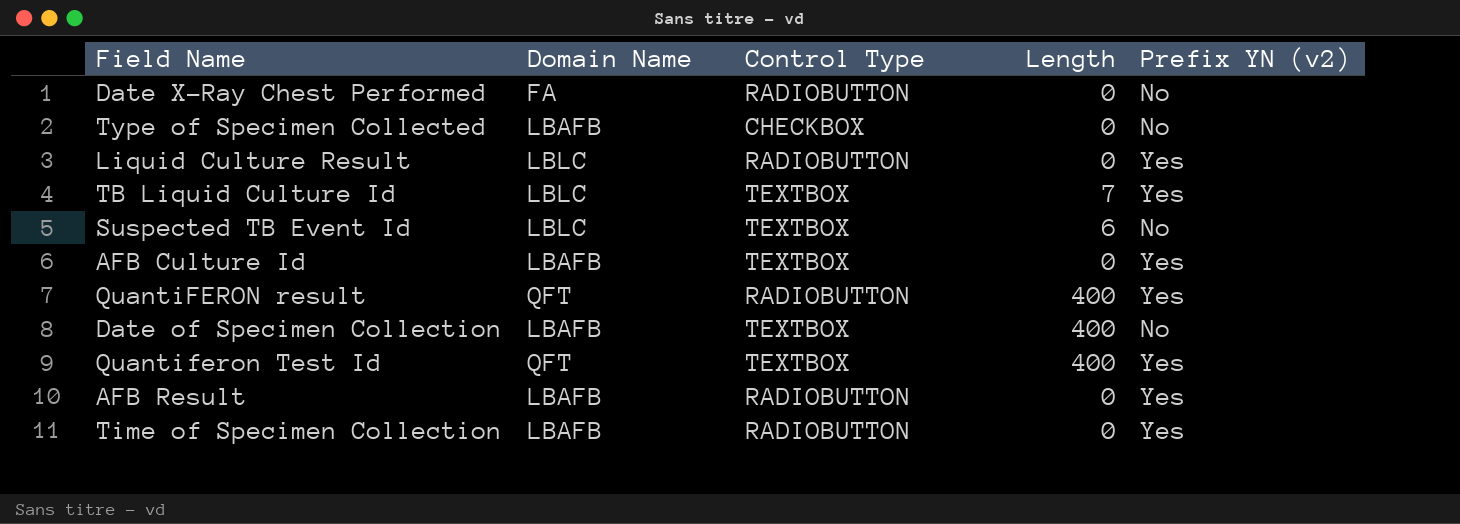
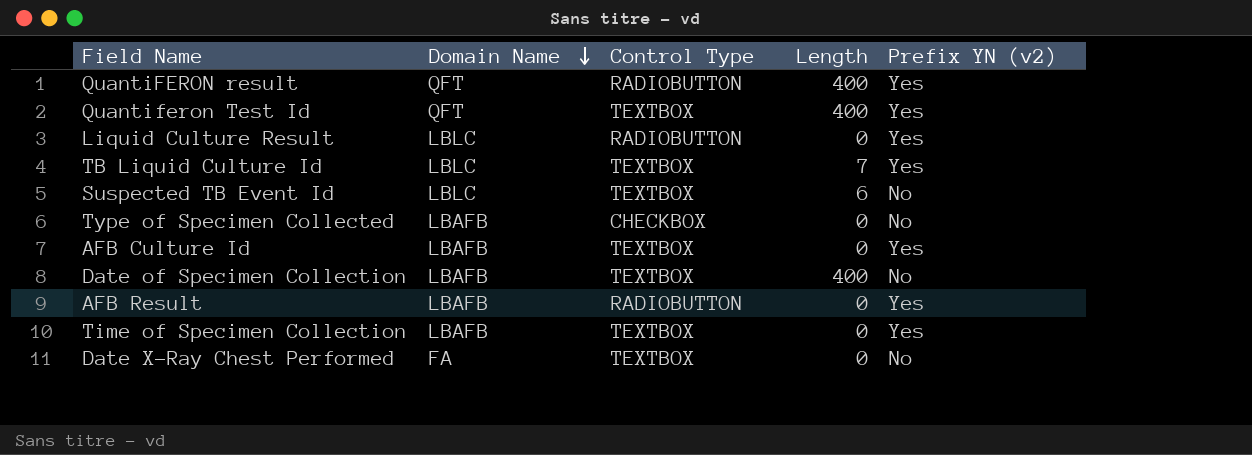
row order: none -> Domain Name descending
Time of Specimen Collection | Control Type: RADIOBUTTON -> TEXTBOX
Date X-Ray Chest Performed | Control Type: RADIOBUTTON -> TEXTBOX

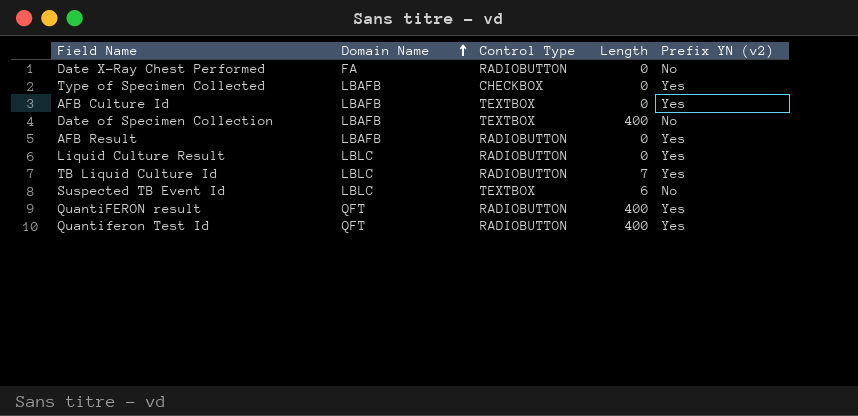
row order: Domain Name descending -> Domain Name ascending
row Time of Specimen Collection: LBAFB | TEXTBOX | 0 | Yes -> none
Date X-Ray Chest Performed | Control Type: TEXTBOX -> RADIOBUTTON
Type of Specimen Collected | Prefix YN (v2): No -> Yes
TB Liquid Culture Id | Control Type: TEXTBOX -> RADIOBUTTON
Quantiferon Test Id | Control Type: TEXTBOX -> RADIOBUTTON

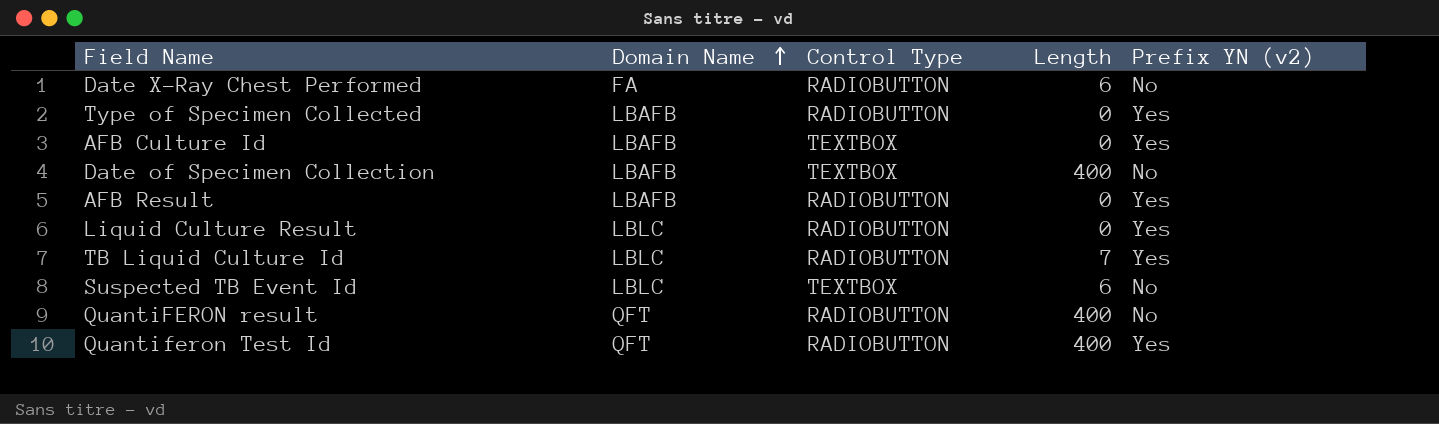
Date X-Ray Chest Performed | Length: 0 -> 6
Type of Specimen Collected | Control Type: CHECKBOX -> RADIOBUTTON
QuantiFERON result | Prefix YN (v2): Yes -> No

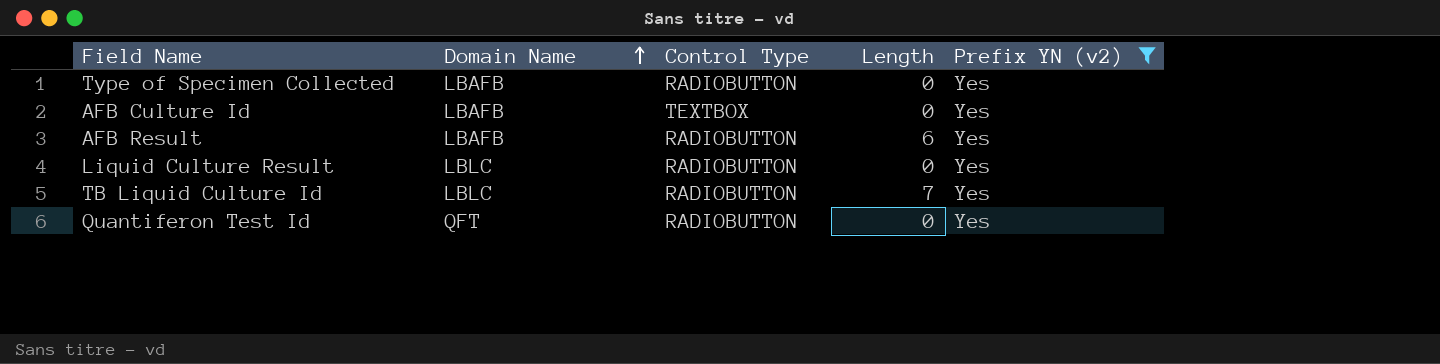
filter: none -> Prefix YN (v2) = Yes
AFB Result | Length: 0 -> 6
Quantiferon Test Id | Length: 400 -> 0

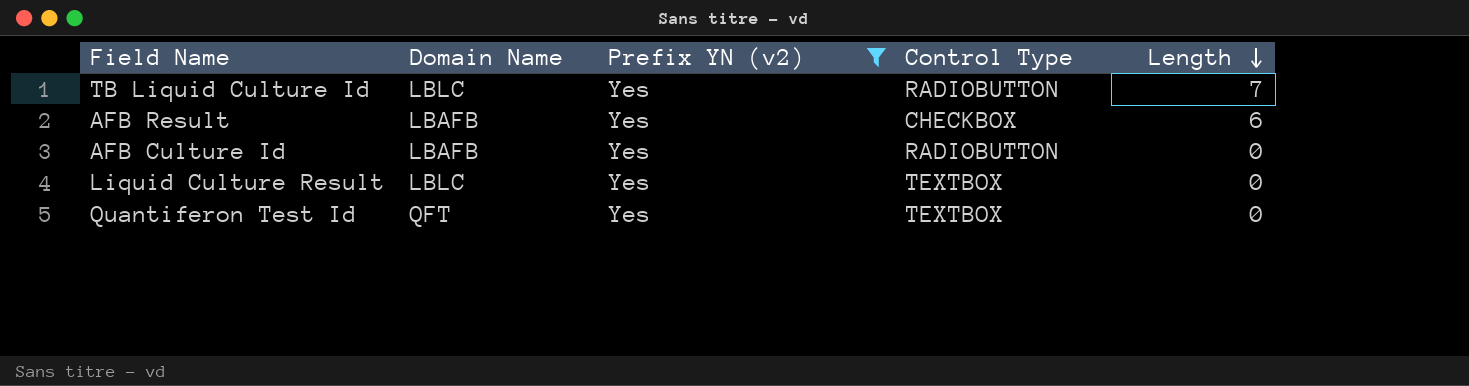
row order: Domain Name ascending -> Length descending
column Prefix YN (v2) | position: 5 -> 3
row Type of Specimen Collected: LBAFB | RADIOBUTTON | 0 | Yes -> none
AFB Result | Control Type: RADIOBUTTON -> CHECKBOX
AFB Culture Id | Control Type: TEXTBOX -> RADIOBUTTON
Liquid Culture Result | Control Type: RADIOBUTTON -> TEXTBOX
Quantiferon Test Id | Control Type: RADIOBUTTON -> TEXTBOX

